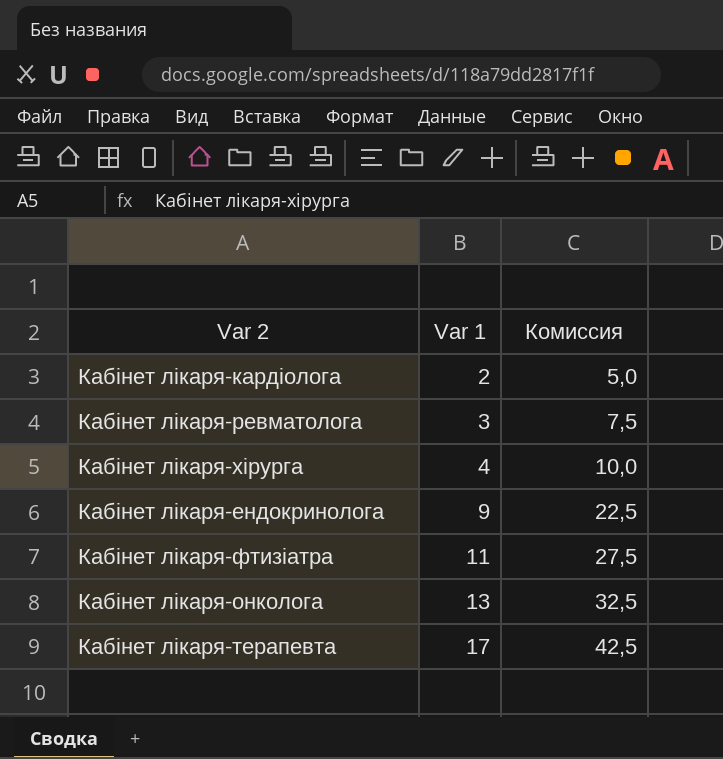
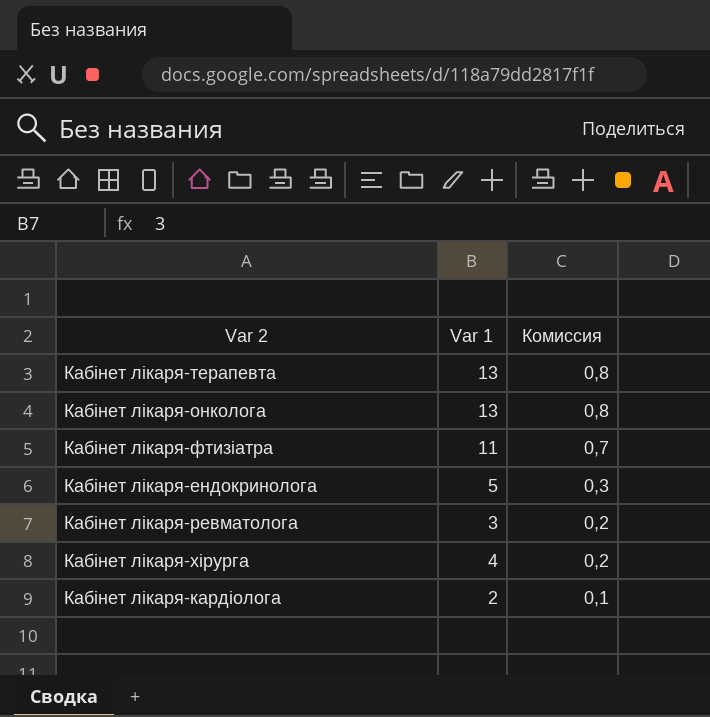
row order: Var 1 ascending -> Комиссия descending
column Комиссия | formula: [Var 1] * 2,5 -> [Var 1] * 0,06
Кабінет лікаря-терапевта | Var 1: 17 -> 13
Кабінет лікаря-ендокринолога | Var 1: 9 -> 5

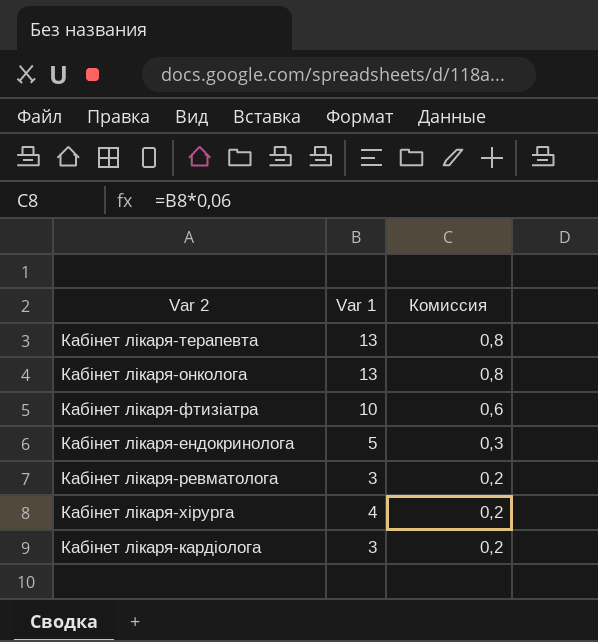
Кабінет лікаря-фтизіатра | Var 1: 11 -> 10
Кабінет лікаря-фтизіатра | Комиссия: 0,7 -> 0,6
Кабінет лікаря-кардіолога | Var 1: 2 -> 3
Кабінет лікаря-кардіолога | Комиссия: 0,1 -> 0,2

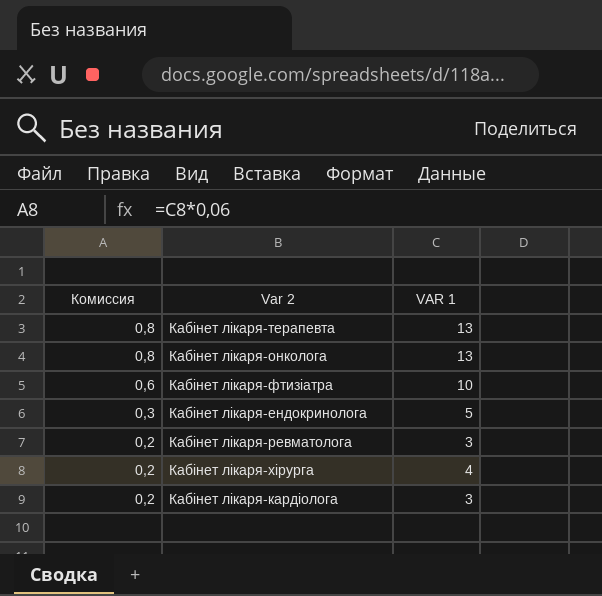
column Комиссия | position: 3 -> 1
column name: Var 1 -> VAR 1

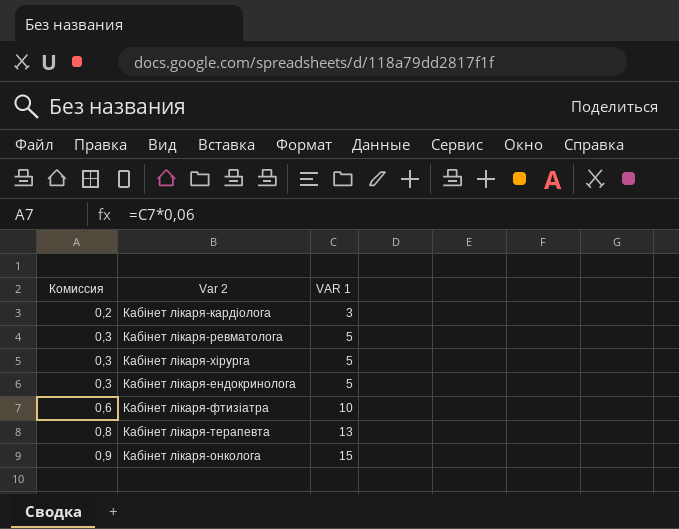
row order: Комиссия descending -> Комиссия ascending
Кабінет лікаря-ревматолога | Комиссия: 0,2 -> 0,3
Кабінет лікаря-ревматолога | VAR 1: 3 -> 5
Кабінет лікаря-хірурга | Комиссия: 0,2 -> 0,3
Кабінет лікаря-хірурга | VAR 1: 4 -> 5
Кабінет лікаря-онколога | Комиссия: 0,8 -> 0,9
Кабінет лікаря-онколога | VAR 1: 13 -> 15

